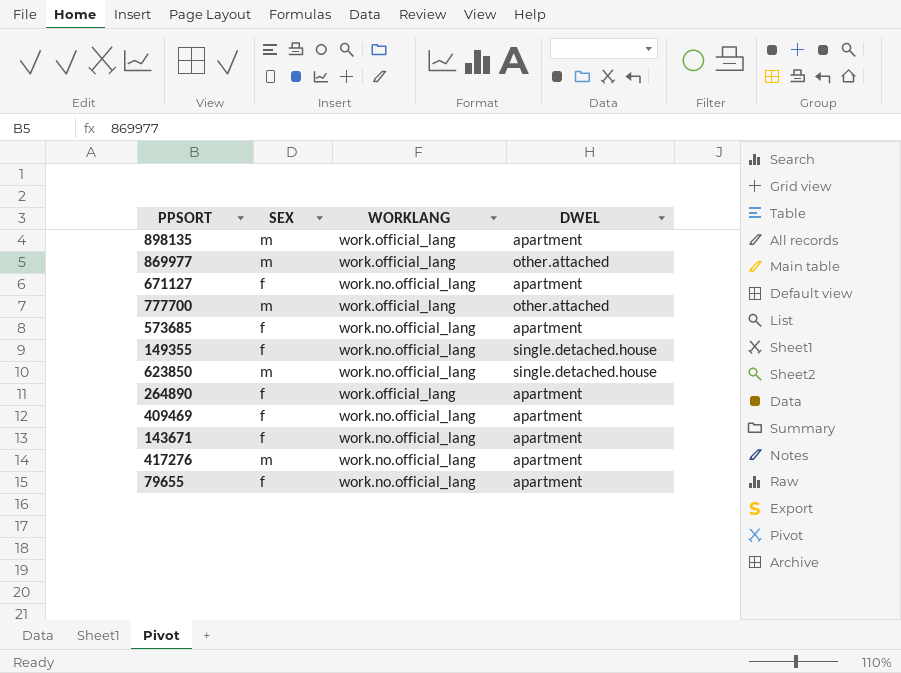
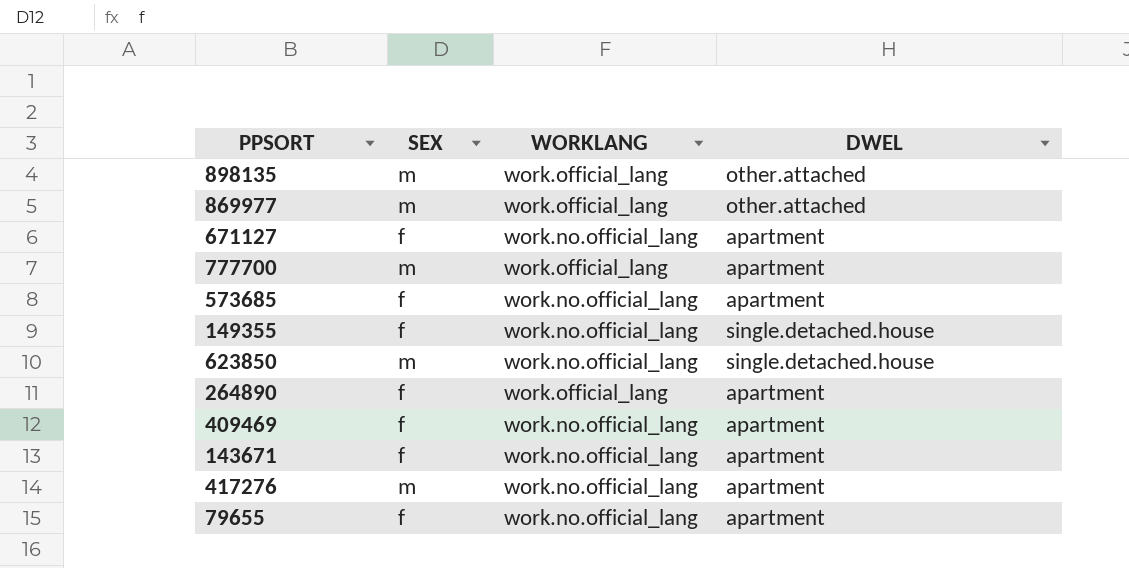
898135 | DWEL: apartment -> other.attached
777700 | DWEL: other.attached -> apartment

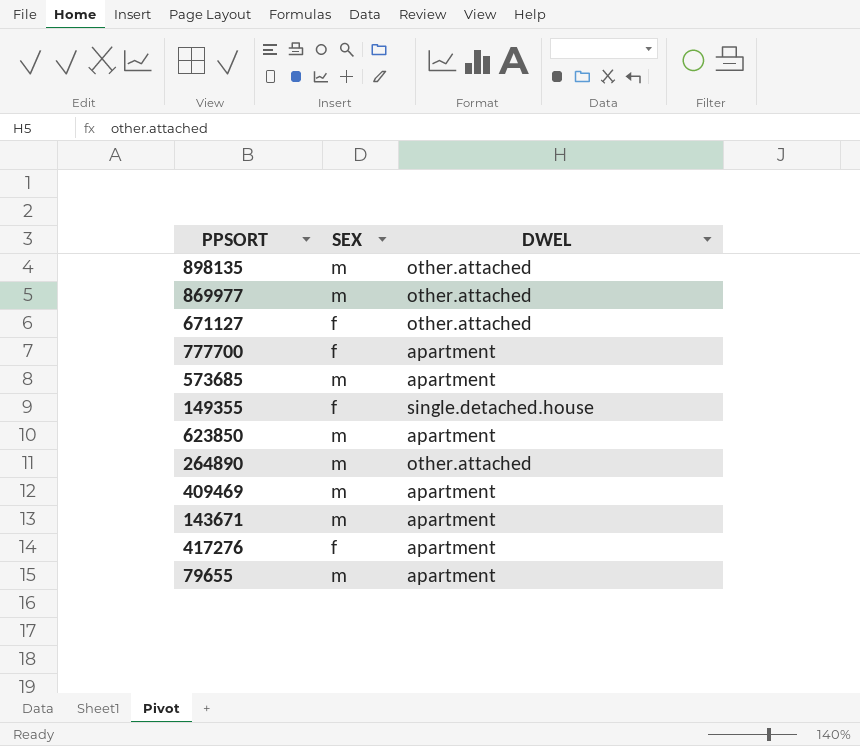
column WORKLANG | position: 3 -> none
671127 | DWEL: apartment -> other.attached
777700 | SEX: m -> f
573685 | SEX: f -> m
623850 | DWEL: single.detached.house -> apartment
264890 | SEX: f -> m
264890 | DWEL: apartment -> other.attached
409469 | SEX: f -> m
143671 | SEX: f -> m
417276 | SEX: m -> f
79655 | SEX: f -> m

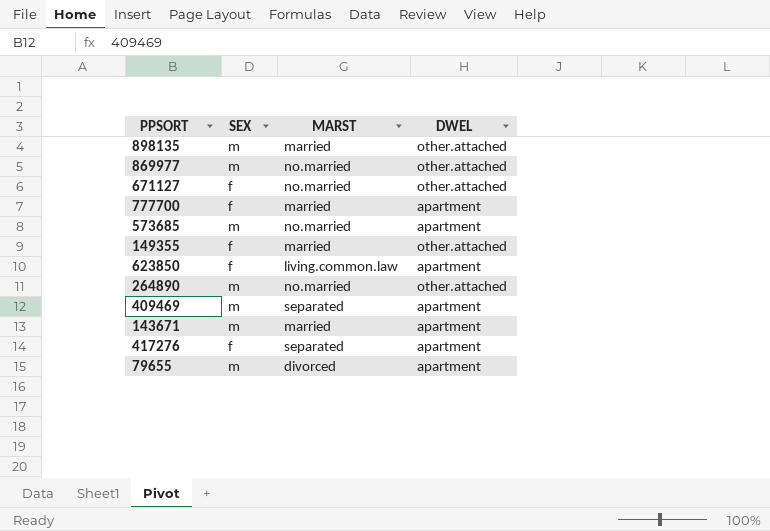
column MARST | position: none -> 3
149355 | DWEL: single.detached.house -> other.attached
623850 | SEX: m -> f

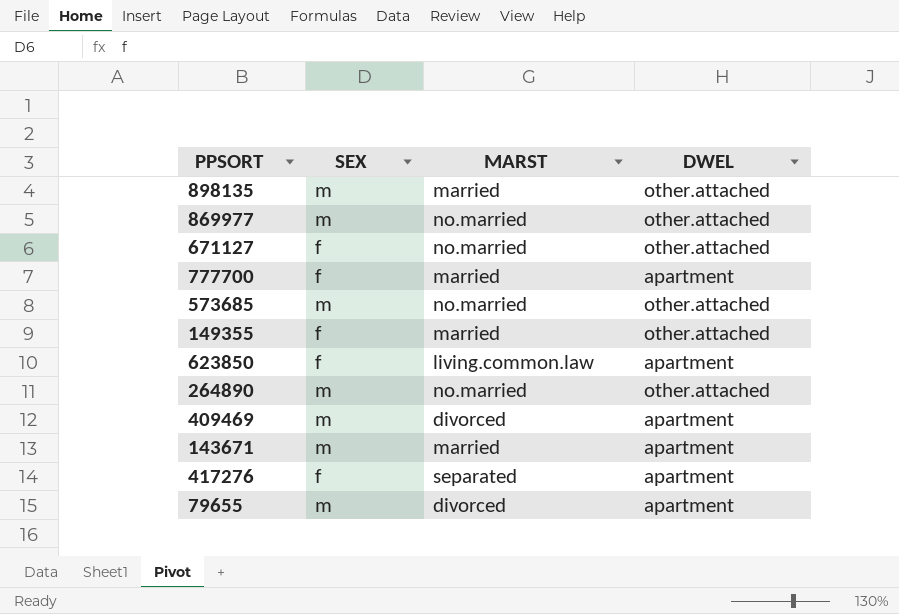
573685 | DWEL: apartment -> other.attached
409469 | MARST: separated -> divorced

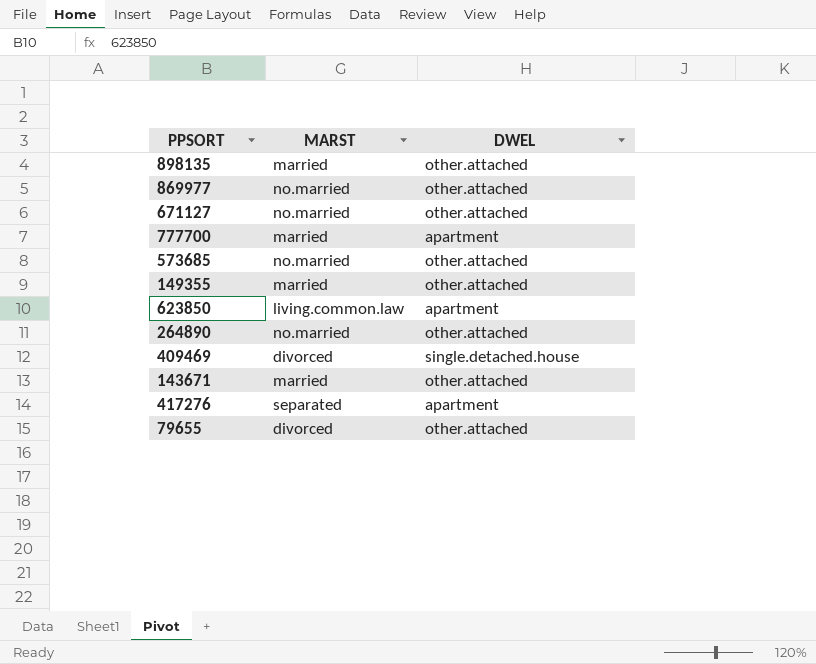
column SEX | position: 2 -> none
409469 | DWEL: apartment -> single.detached.house
143671 | DWEL: apartment -> other.attached
79655 | DWEL: apartment -> other.attached

